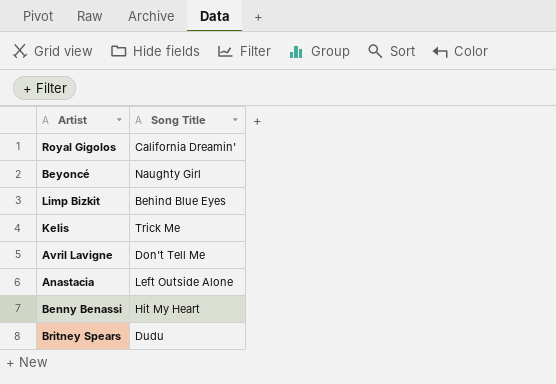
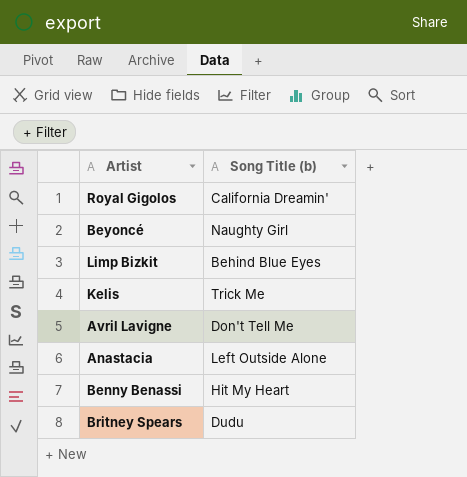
column name: Song Title -> Song Title (b)

